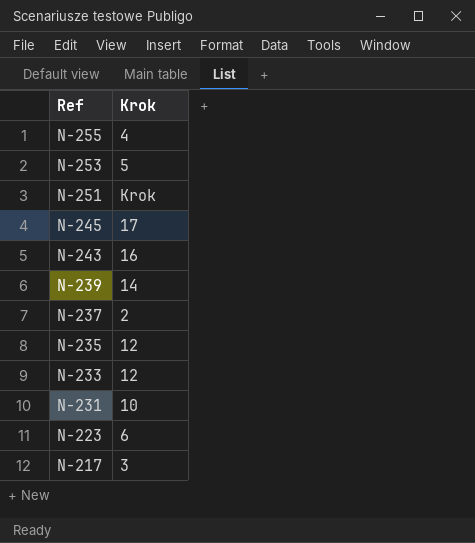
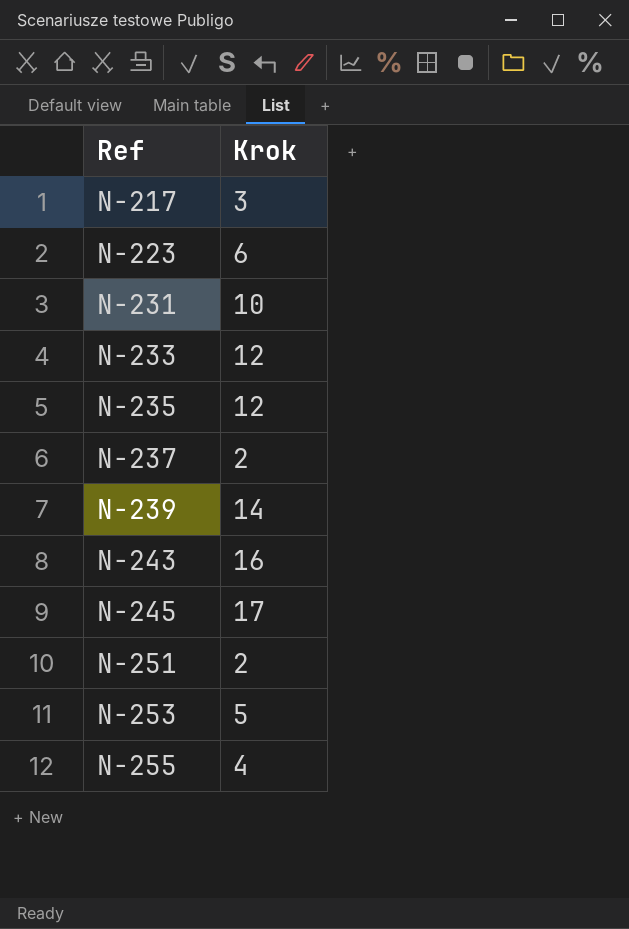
row order: Ref descending -> Ref ascending
N-251 | Krok: Krok -> 2

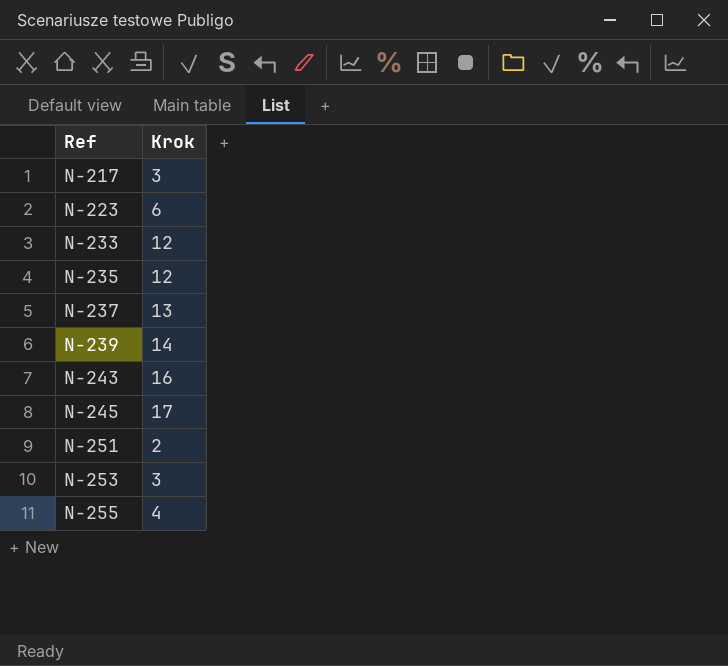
row N-231: 10 -> none
N-237 | Krok: 2 -> 13
N-253 | Krok: 5 -> 3

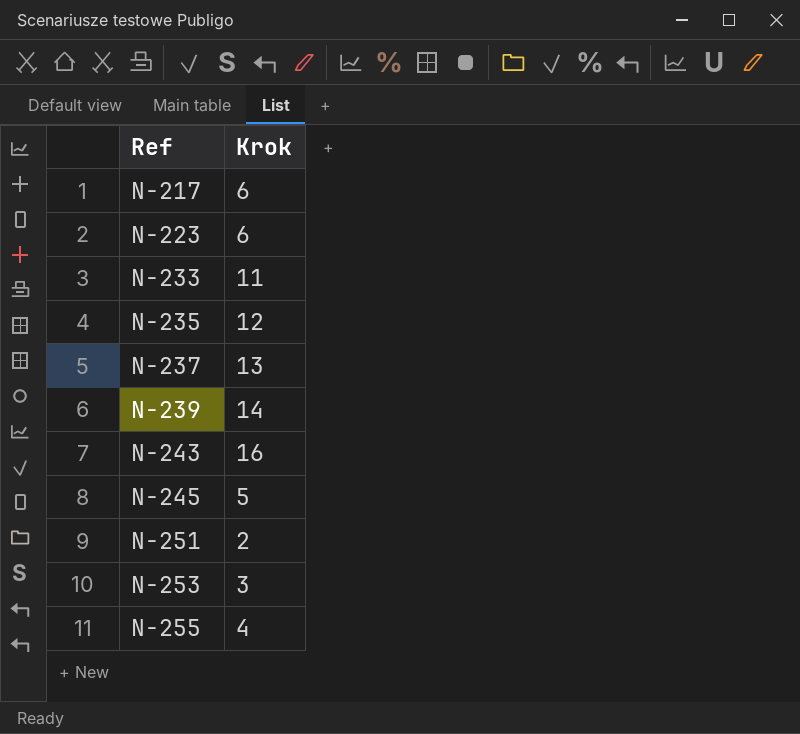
N-217 | Krok: 3 -> 6
N-233 | Krok: 12 -> 11
N-245 | Krok: 17 -> 5

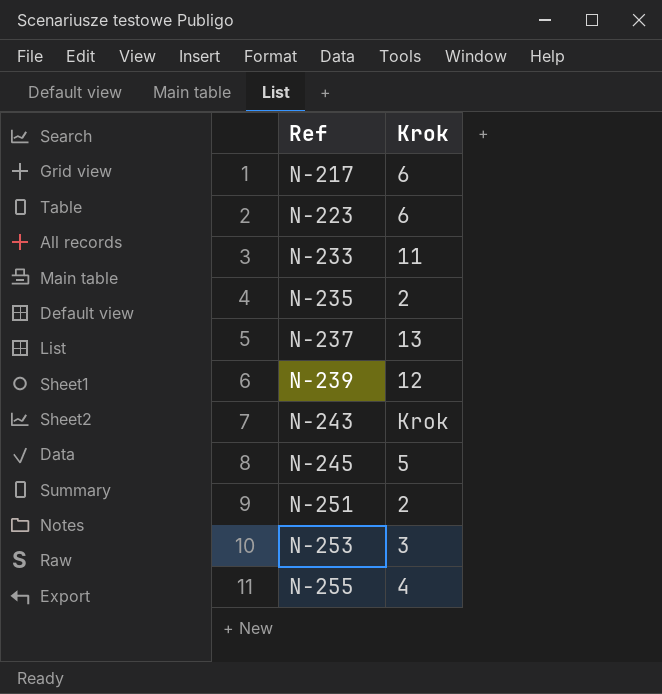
N-235 | Krok: 12 -> 2
N-239 | Krok: 14 -> 12
N-243 | Krok: 16 -> Krok

